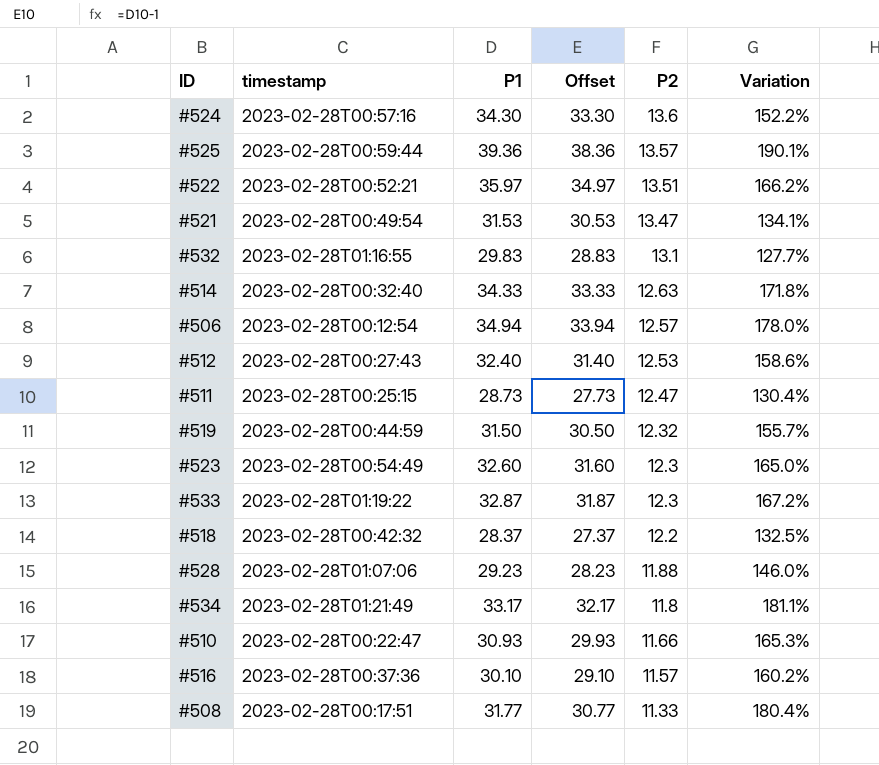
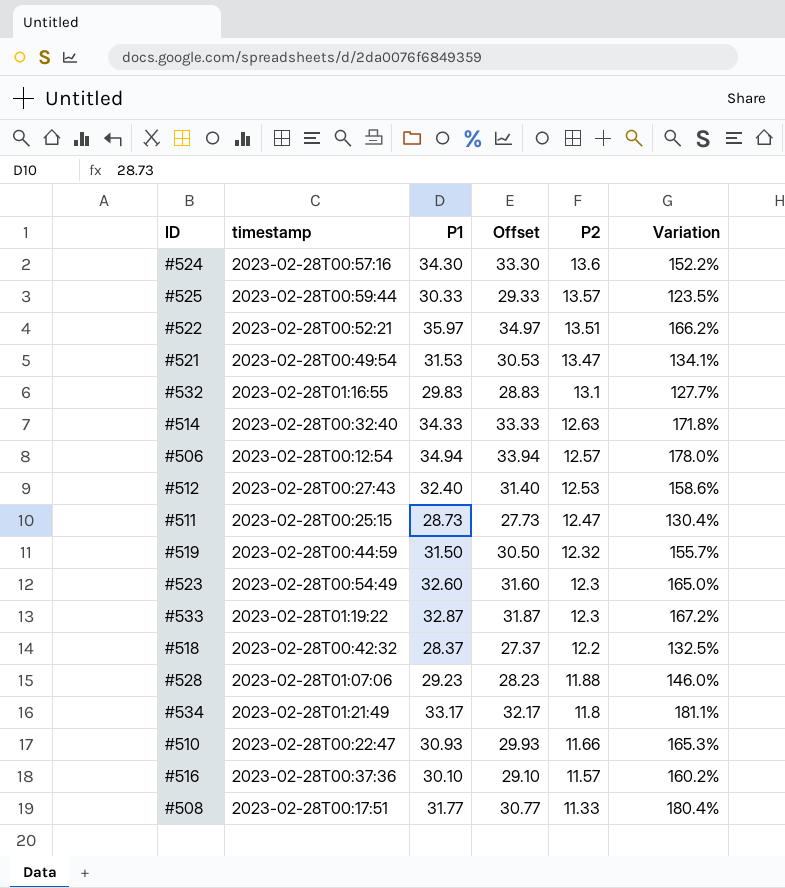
#525 | P1: 39.36 -> 30.33
#525 | Offset: 38.36 -> 29.33
#525 | Variation: 190.1% -> 123.5%

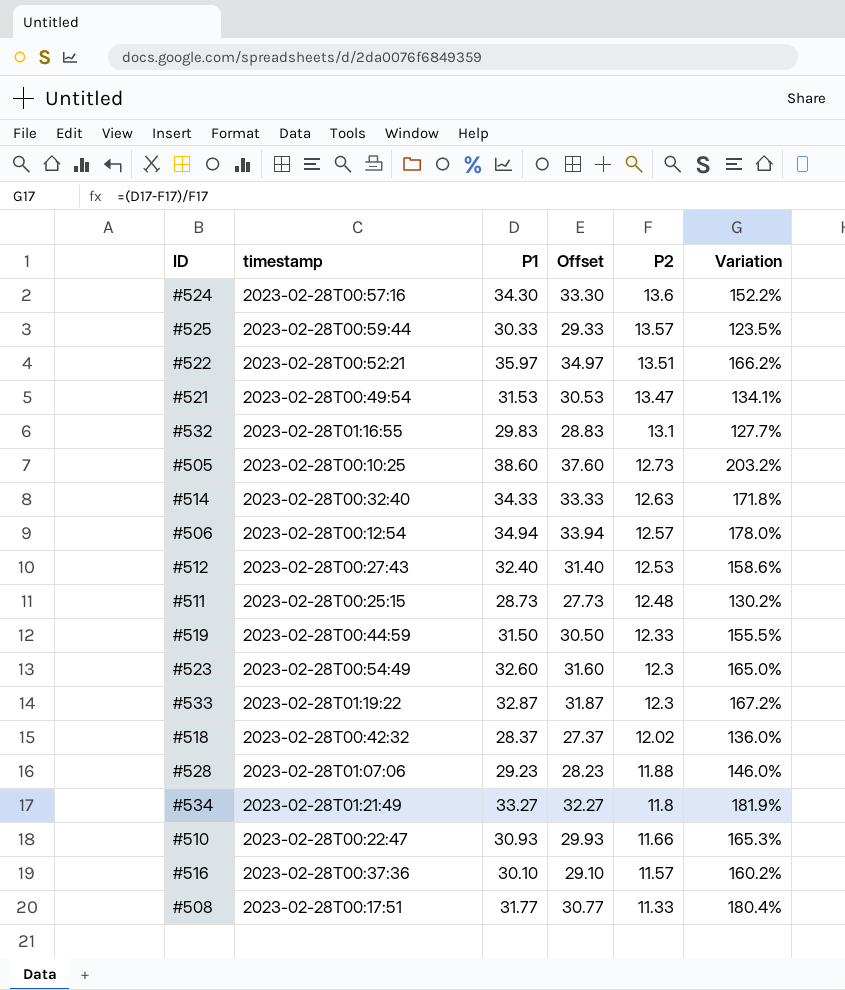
row #505: none -> 2023-02-28T00:10:25 | 38.60 | 37.60 | 12.73 | 203.2%
#511 | P2: 12.47 -> 12.48
#511 | Variation: 130.4% -> 130.2%
#519 | P2: 12.32 -> 12.33
#519 | Variation: 155.7% -> 155.5%
#518 | P2: 12.2 -> 12.02
#518 | Variation: 132.5% -> 136.0%
#534 | P1: 33.17 -> 33.27
#534 | Offset: 32.17 -> 32.27
#534 | Variation: 181.1% -> 181.9%

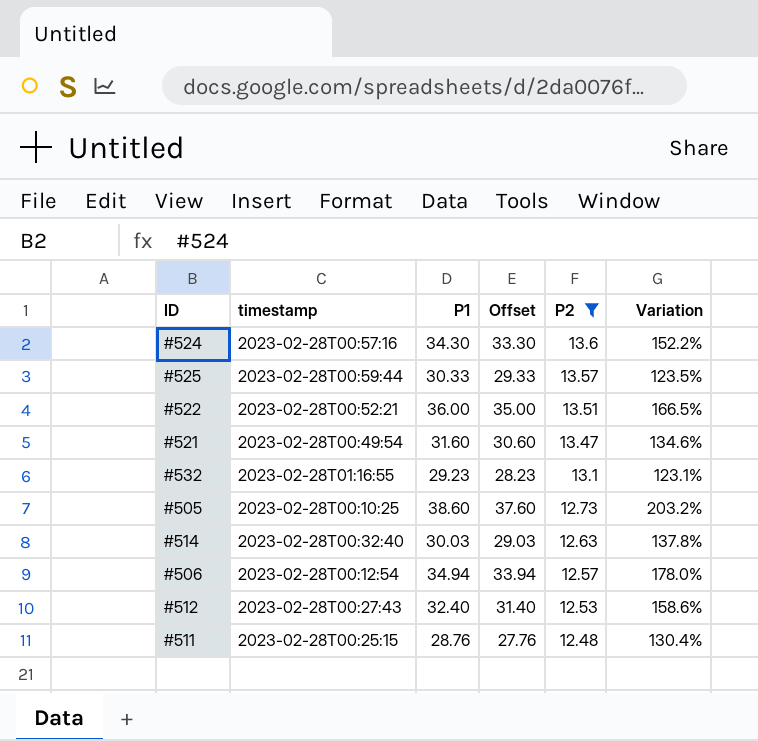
filter: none -> P2 >= 12.48
#522 | P1: 35.97 -> 36.00
#522 | Offset: 34.97 -> 35.00
#522 | Variation: 166.2% -> 166.5%
#521 | P1: 31.53 -> 31.60
#521 | Offset: 30.53 -> 30.60
#521 | Variation: 134.1% -> 134.6%
#532 | P1: 29.83 -> 29.23
#532 | Offset: 28.83 -> 28.23
#532 | Variation: 127.7% -> 123.1%
#514 | P1: 34.33 -> 30.03
#514 | Offset: 33.33 -> 29.03
#514 | Variation: 171.8% -> 137.8%
#511 | P1: 28.73 -> 28.76
#511 | Offset: 27.73 -> 27.76
#511 | Variation: 130.2% -> 130.4%

